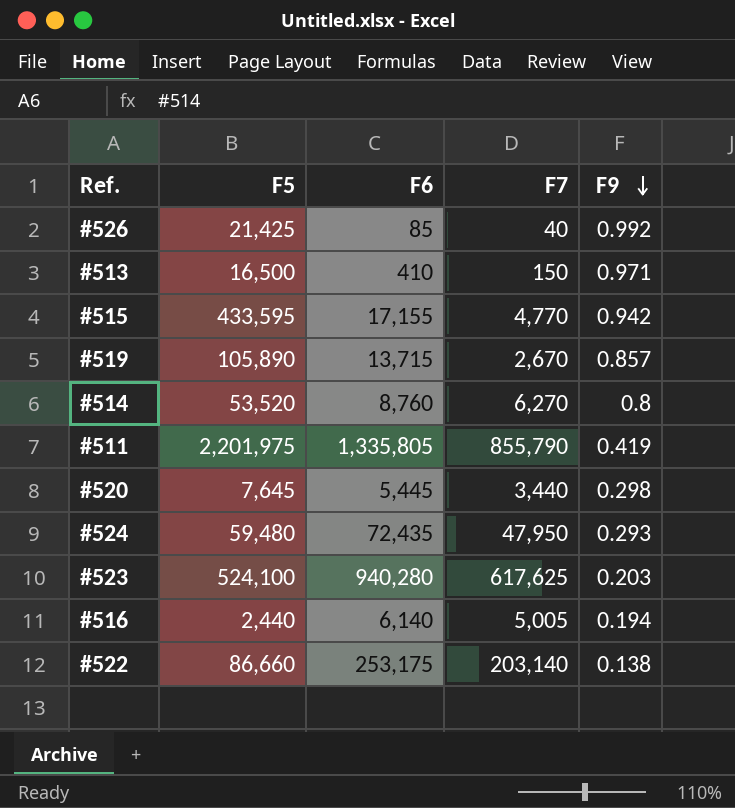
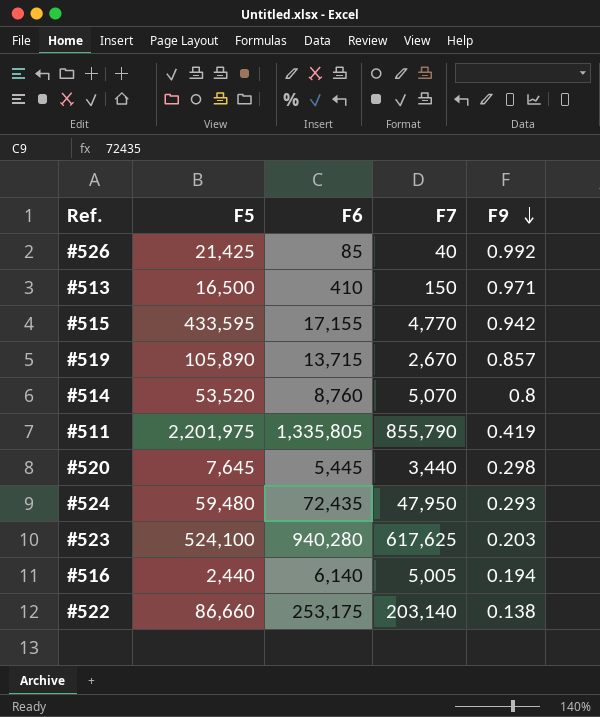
#514 | F7: 6,270 -> 5,070

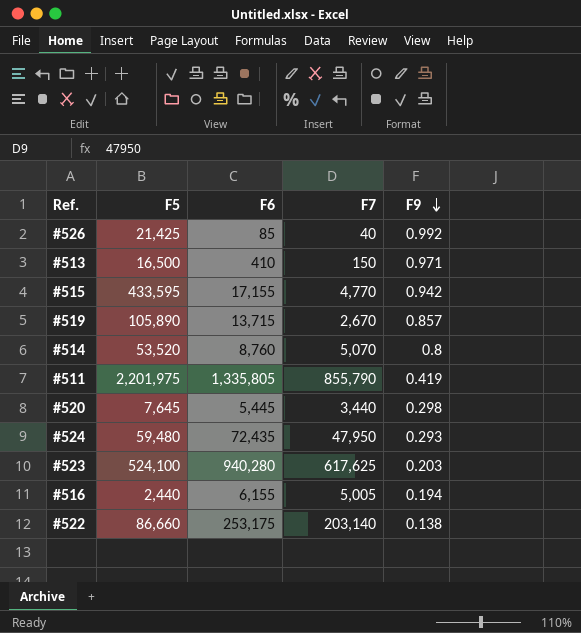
#516 | F6: 6,140 -> 6,155

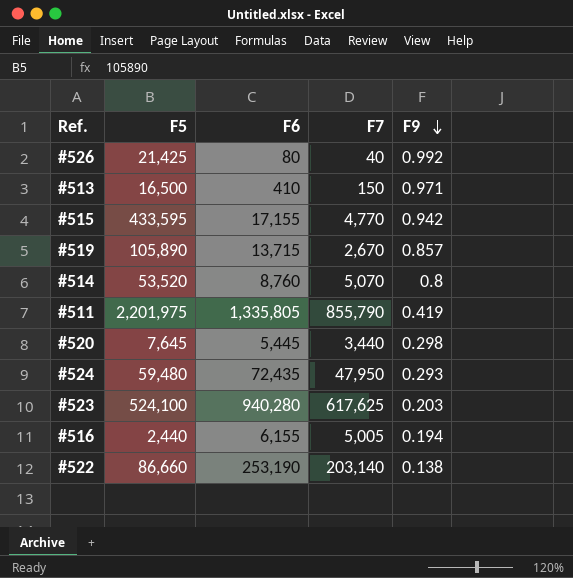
#526 | F6: 85 -> 80
#522 | F6: 253,175 -> 253,190

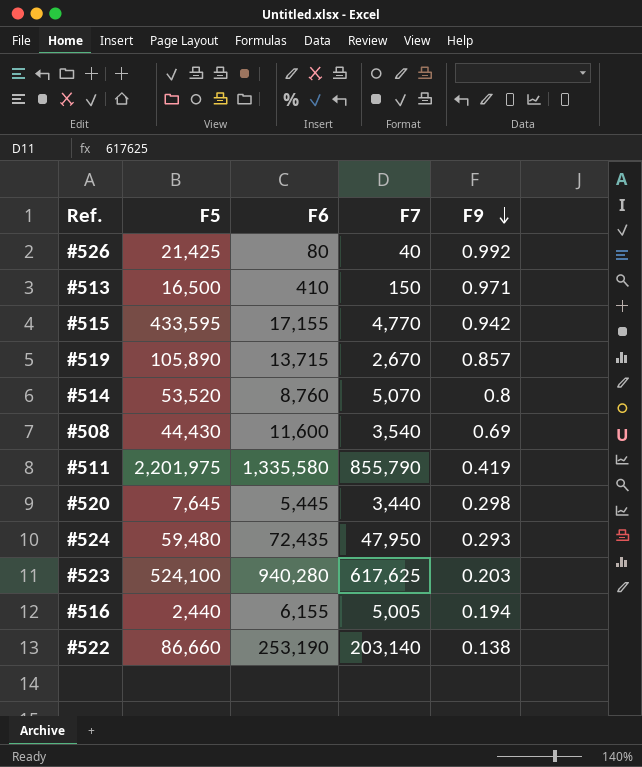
row #508: none -> 44,430 | 11,600 | 3,540 | 0.69
#511 | F6: 1,335,805 -> 1,335,580

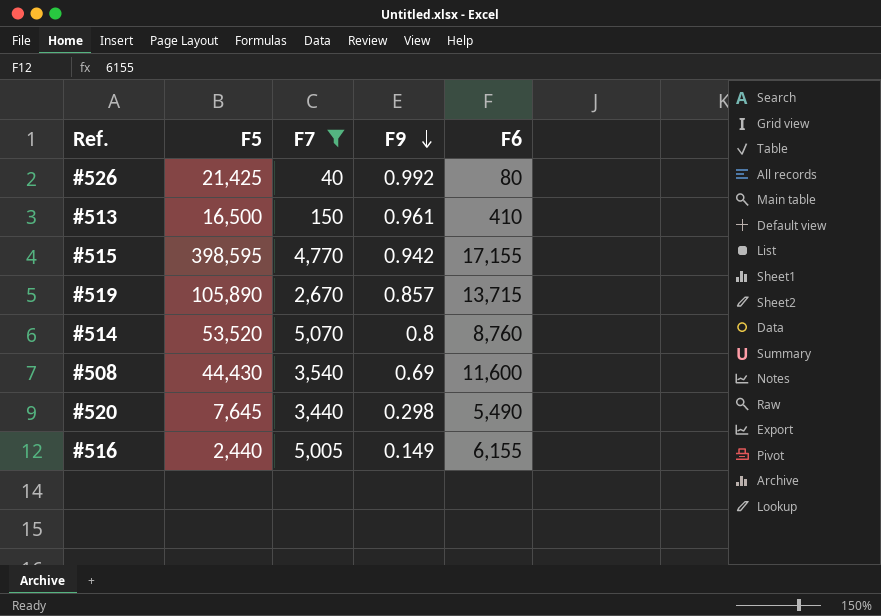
filter: none -> F7 <= 5,070
column F6 | position: 3 -> 5
#513 | F9: 0.971 -> 0.961
#515 | F5: 433,595 -> 398,595
#520 | F6: 5,445 -> 5,490
#516 | F9: 0.194 -> 0.149

